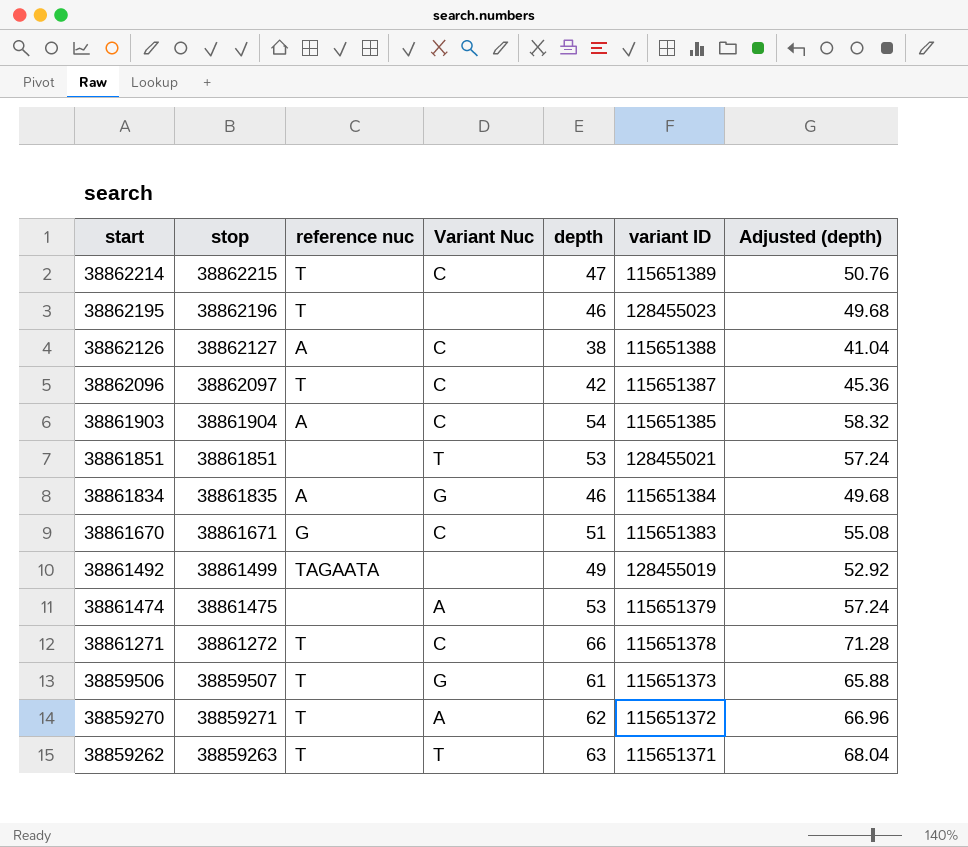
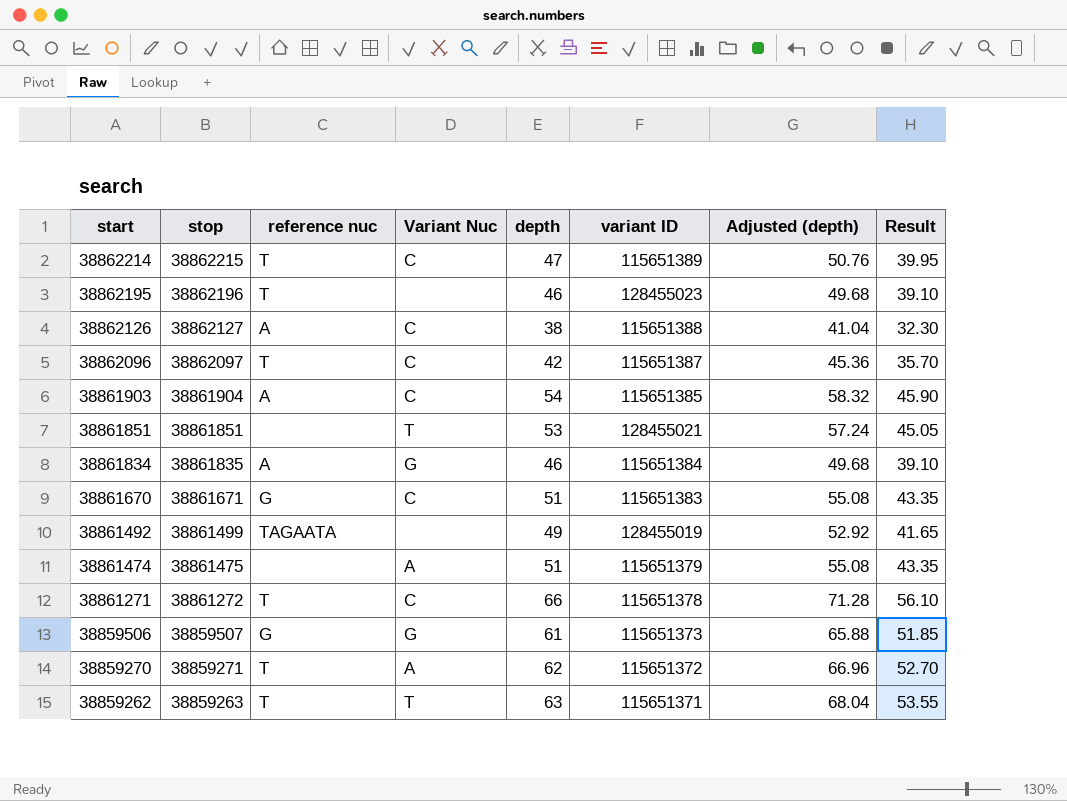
column Result | formula: none -> [depth] * 0.85
38861474 | depth: 53 -> 51
38861474 | Adjusted (depth): 57.24 -> 55.08
38859506 | reference nuc: T -> G

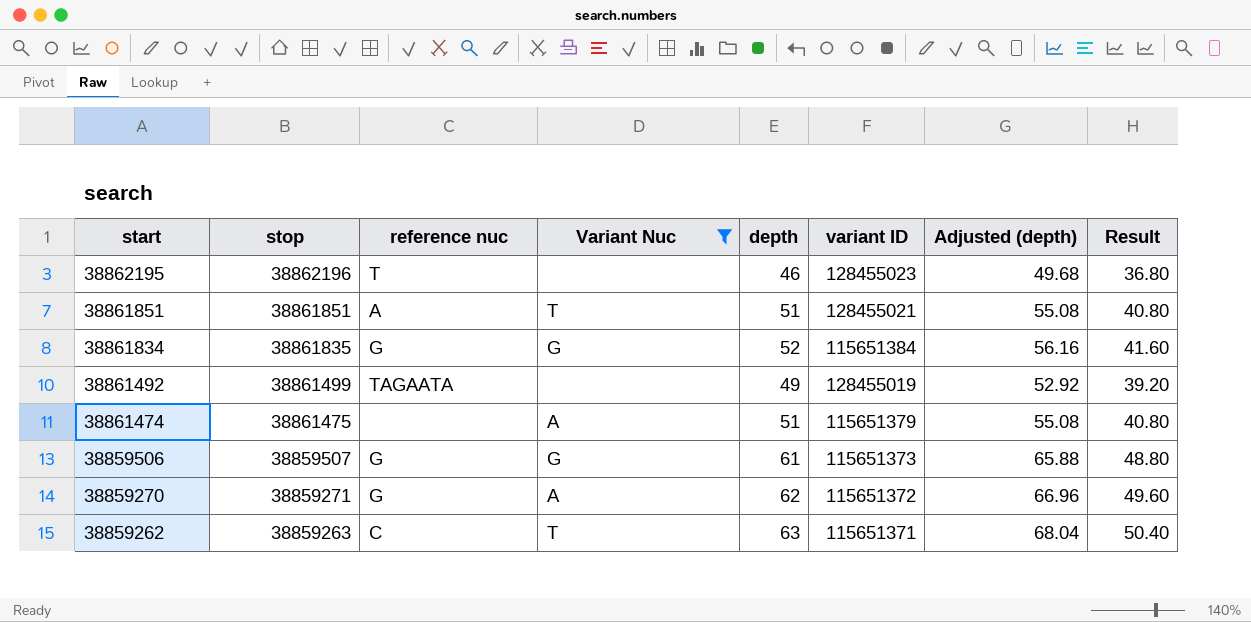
filter: none -> Variant Nuc != C
column Result | formula: [depth] * 0.85 -> [depth] * 0.8
38861851 | reference nuc: none -> A
38861851 | depth: 53 -> 51
38861851 | Adjusted (depth): 57.24 -> 55.08
38861834 | reference nuc: A -> G
38861834 | depth: 46 -> 52
38861834 | Adjusted (depth): 49.68 -> 56.16
38859270 | reference nuc: T -> G
38859262 | reference nuc: T -> C

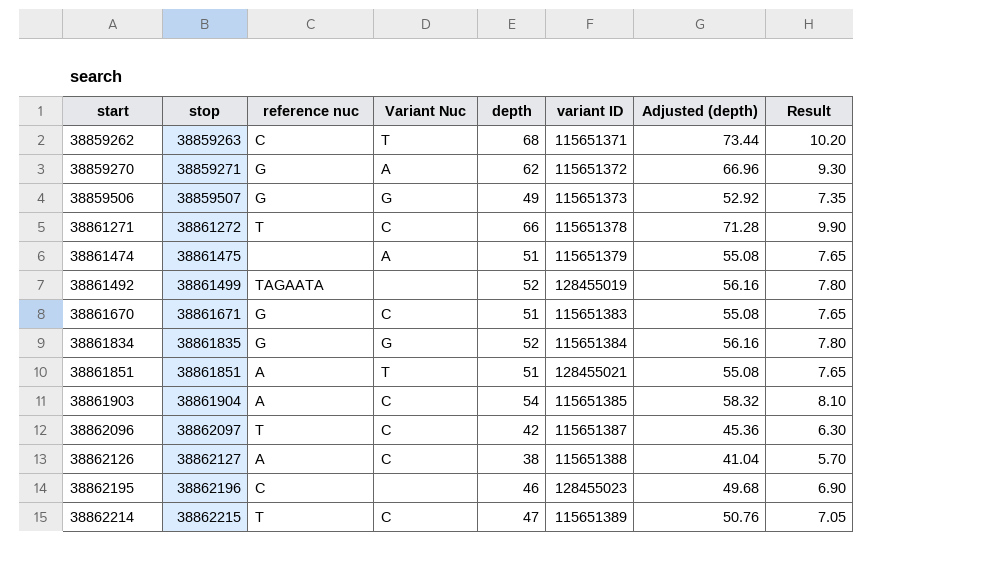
filter: Variant Nuc != C -> none
row order: start descending -> start ascending
column Result | formula: [depth] * 0.8 -> [depth] * 0.15
38859262 | depth: 63 -> 68
38859262 | Adjusted (depth): 68.04 -> 73.44
38859506 | depth: 61 -> 49
38859506 | Adjusted (depth): 65.88 -> 52.92
38861492 | depth: 49 -> 52
38861492 | Adjusted (depth): 52.92 -> 56.16
38862195 | reference nuc: T -> C

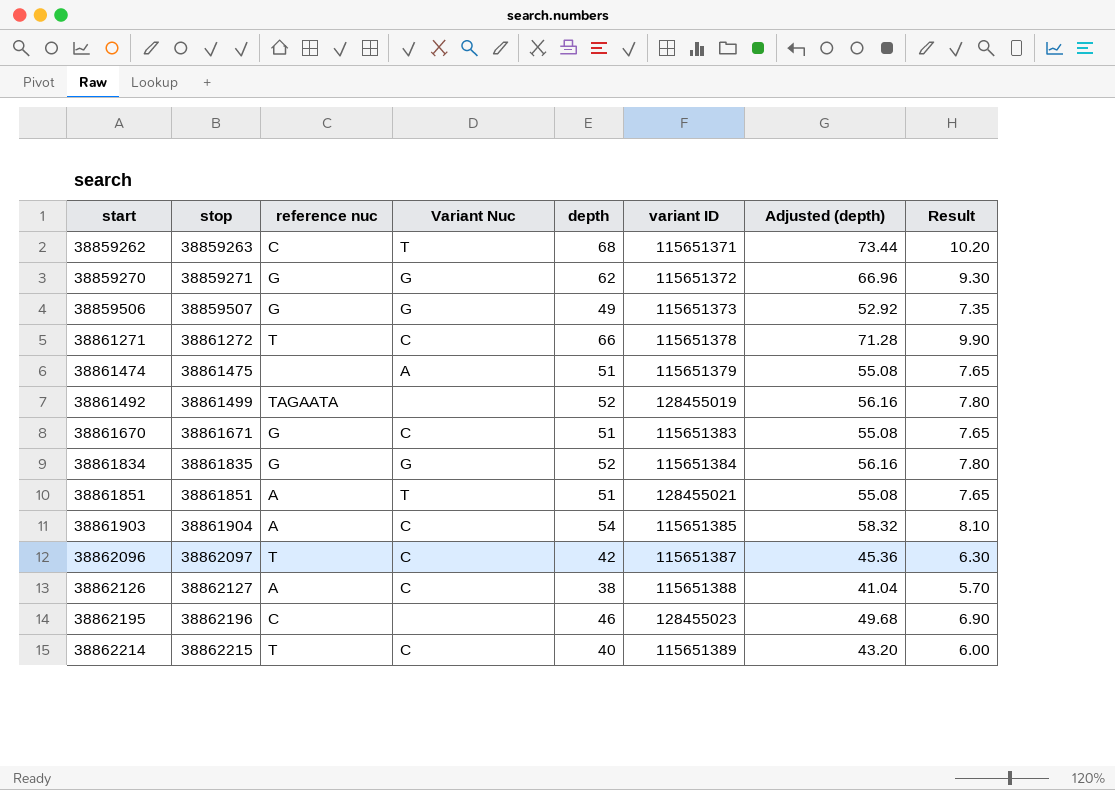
38859270 | Variant Nuc: A -> G
38862214 | depth: 47 -> 40
38862214 | Adjusted (depth): 50.76 -> 43.20
38862214 | Result: 7.05 -> 6.00

